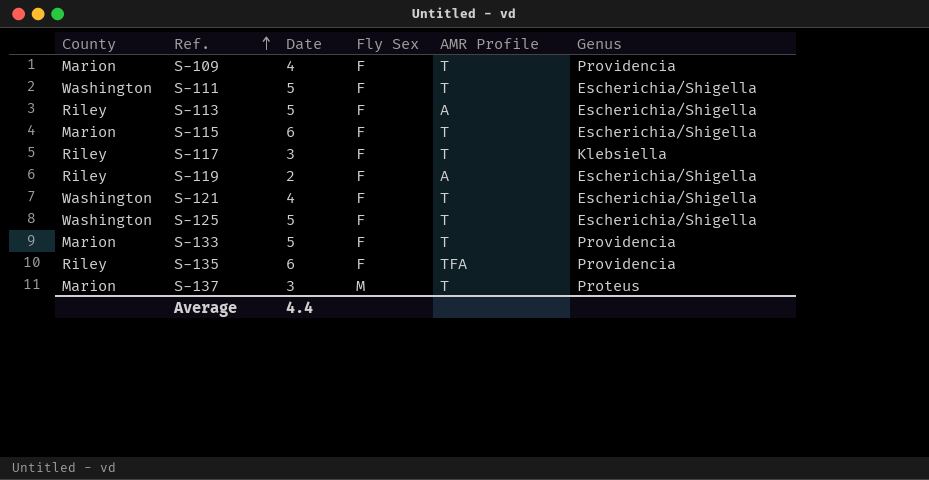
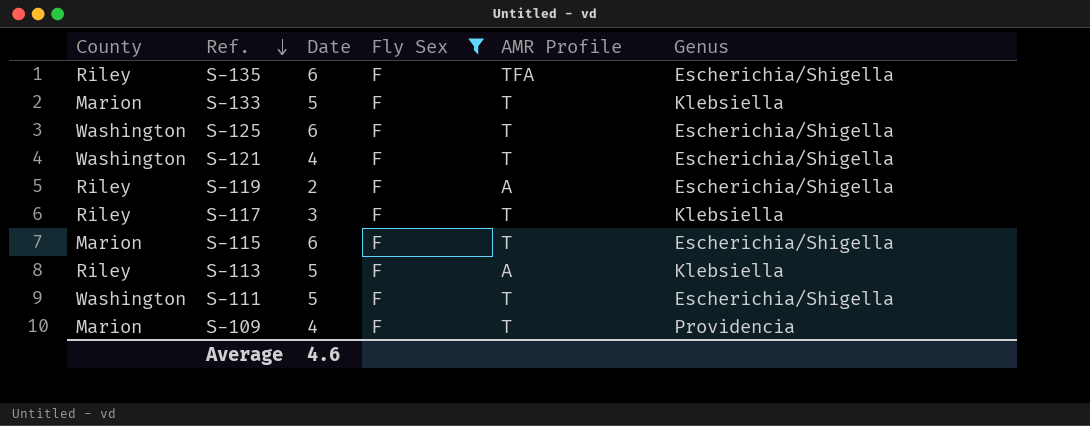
filter: none -> Fly Sex = F
row order: Ref. ascending -> Ref. descending
S-135 | Genus: Providencia -> Escherichia/Shigella
S-133 | Genus: Providencia -> Klebsiella
S-125 | Date: 5 -> 6
S-113 | Genus: Escherichia/Shigella -> Klebsiella
Average | Date: 4.4 -> 4.6

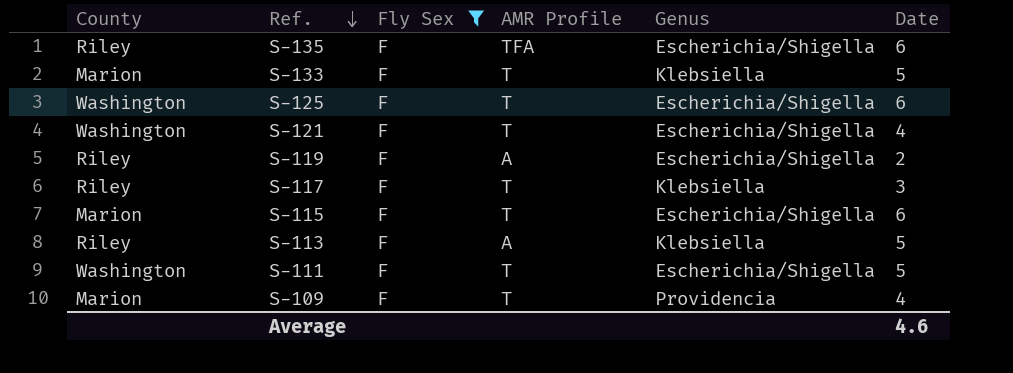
column Date | position: 3 -> 6

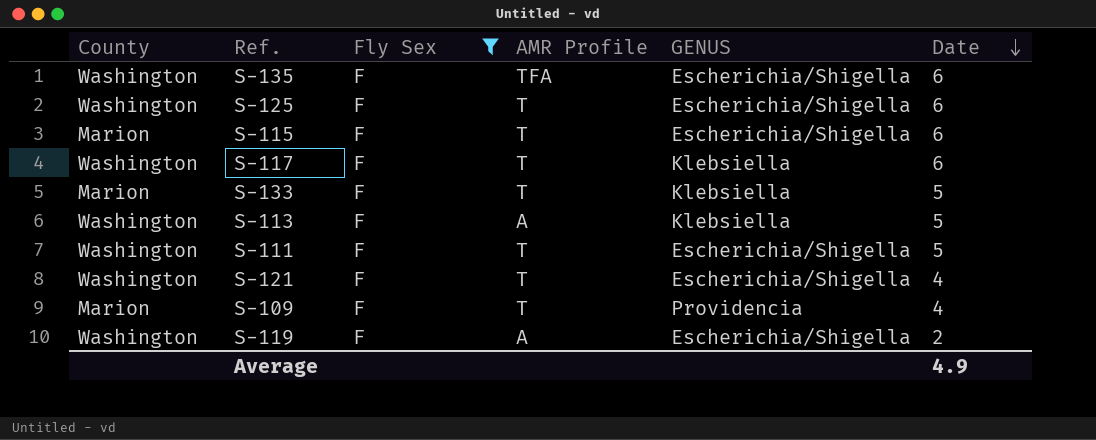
row order: Ref. descending -> Date descending
column name: Genus -> GENUS
S-135 | County: Riley -> Washington
S-117 | County: Riley -> Washington
S-117 | Date: 3 -> 6
S-113 | County: Riley -> Washington
S-119 | County: Riley -> Washington
Average | Date: 4.6 -> 4.9

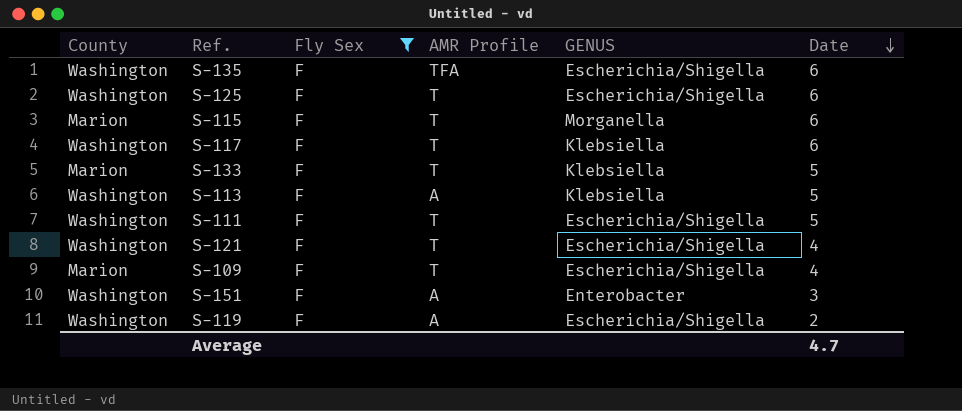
S-115 | GENUS: Escherichia/Shigella -> Morganella
S-109 | GENUS: Providencia -> Escherichia/Shigella
row S-151: none -> Washington | F | A | Enterobacter | 3
Average | Date: 4.9 -> 4.7

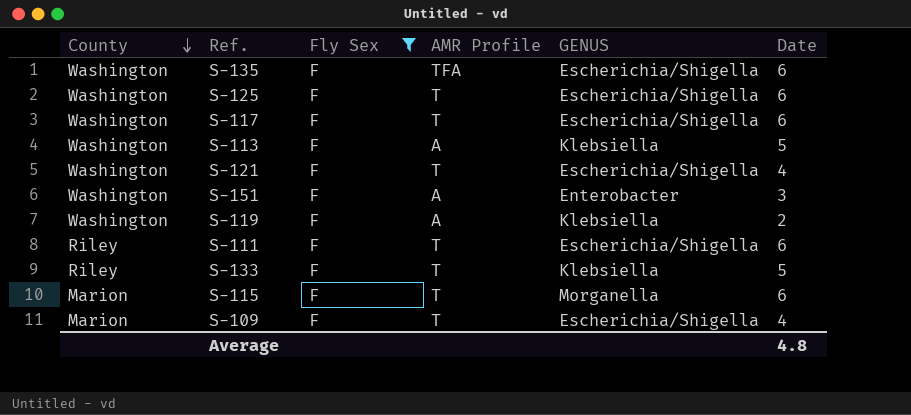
row order: Date descending -> County descending
S-117 | GENUS: Klebsiella -> Escherichia/Shigella
S-119 | GENUS: Escherichia/Shigella -> Klebsiella
S-111 | County: Washington -> Riley
S-111 | Date: 5 -> 6
S-133 | County: Marion -> Riley
Average | Date: 4.7 -> 4.8

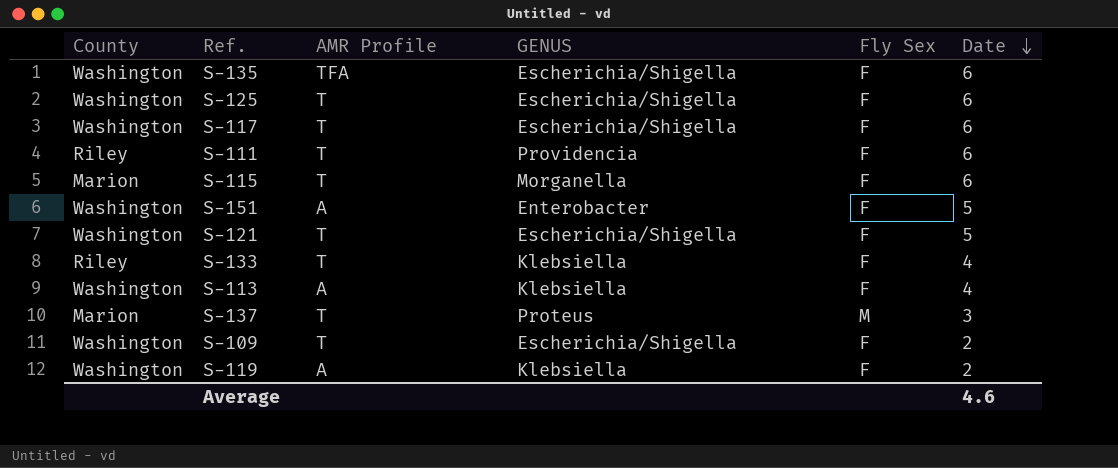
filter: Fly Sex = F -> none
row order: County descending -> Date descending
column Fly Sex | position: 3 -> 5
S-111 | GENUS: Escherichia/Shigella -> Providencia
S-151 | Date: 3 -> 5
S-121 | Date: 4 -> 5
S-133 | Date: 5 -> 4
S-113 | Date: 5 -> 4
S-109 | County: Marion -> Washington
S-109 | Date: 4 -> 2
Average | Date: 4.8 -> 4.6

